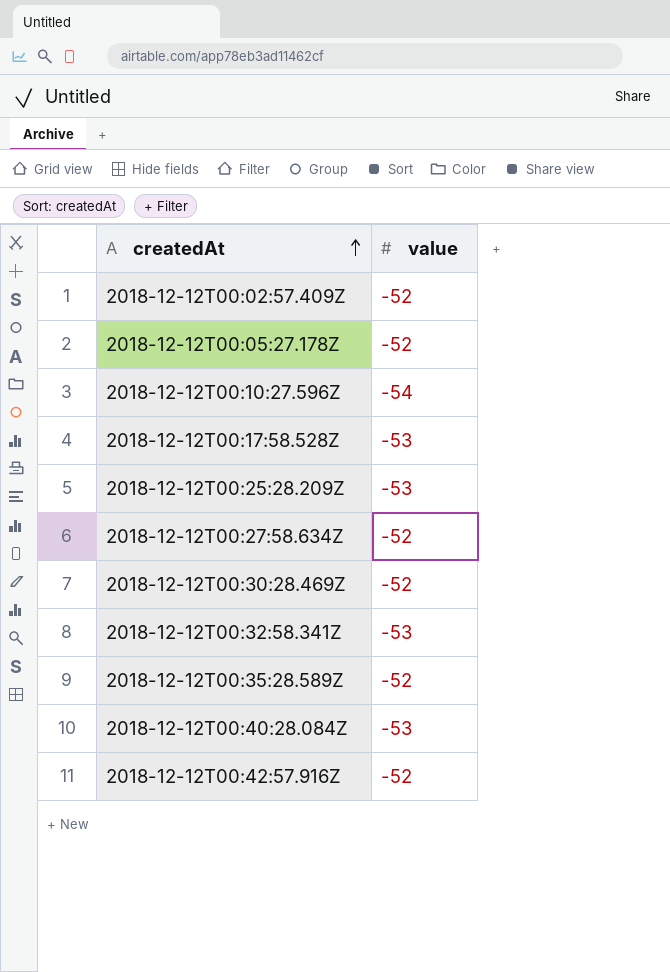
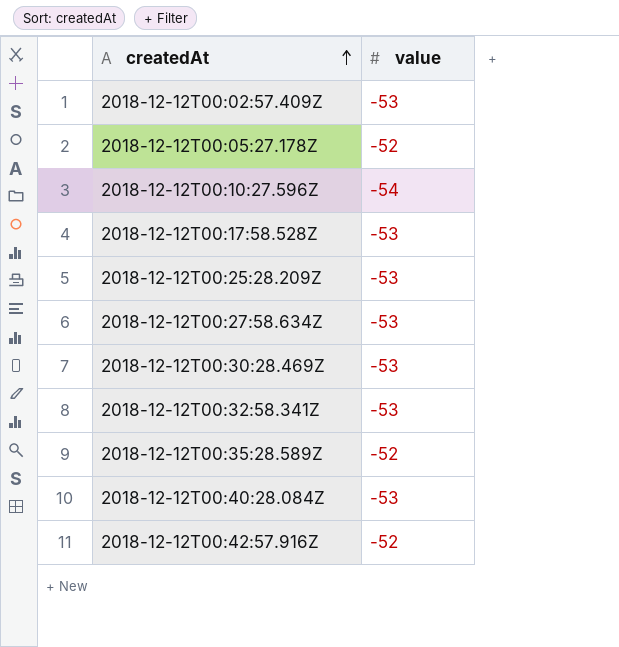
2018-12-12T00:02:57.409Z | value: -52 -> -53
2018-12-12T00:27:58.634Z | value: -52 -> -53
2018-12-12T00:30:28.469Z | value: -52 -> -53

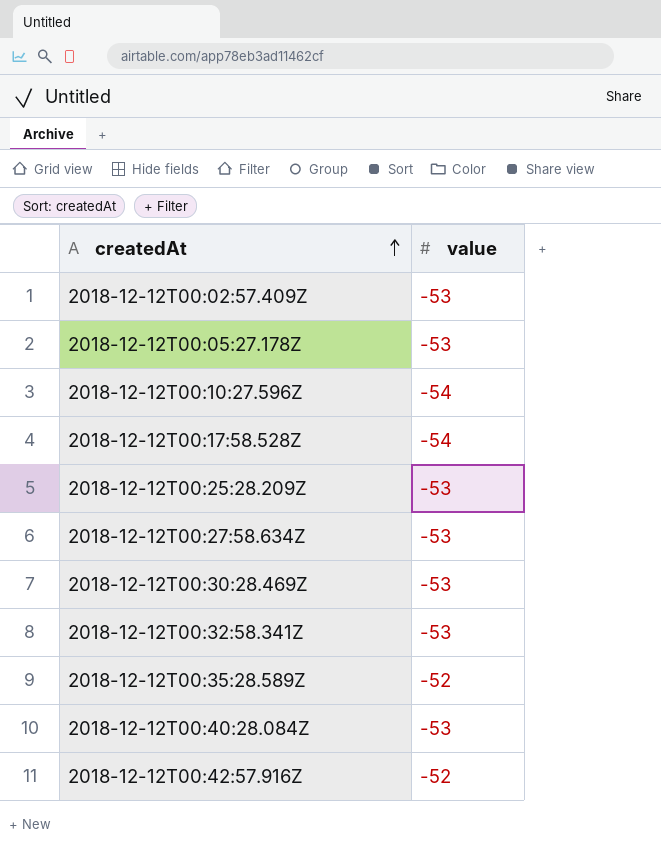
2018-12-12T00:05:27.178Z | value: -52 -> -53
2018-12-12T00:17:58.528Z | value: -53 -> -54

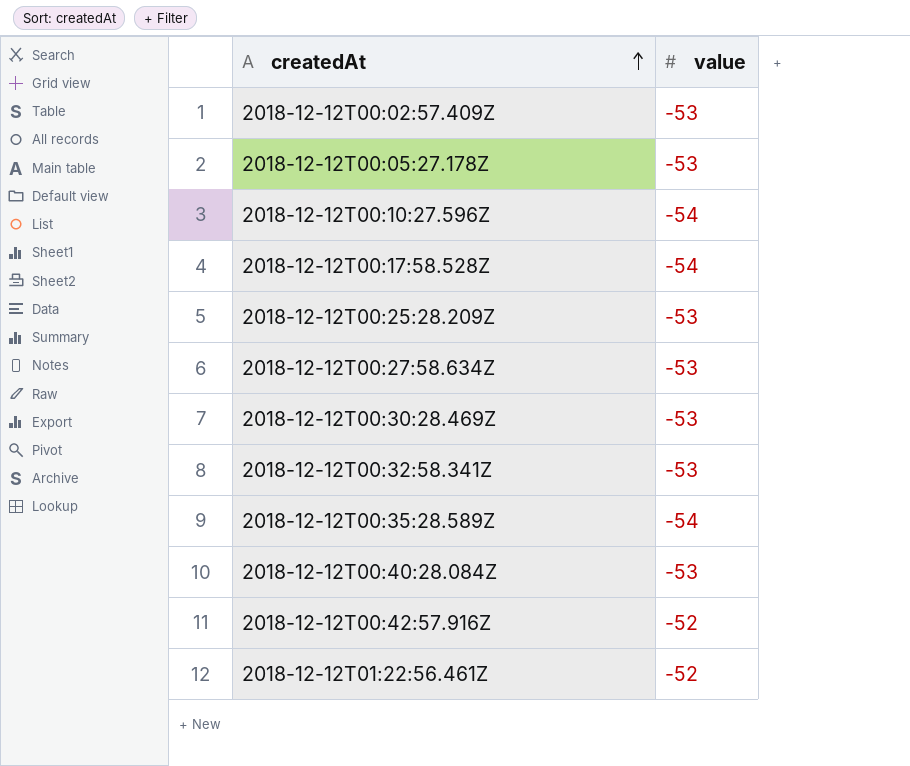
2018-12-12T00:35:28.589Z | value: -52 -> -54
row 2018-12-12T01:22:56.461Z: none -> -52

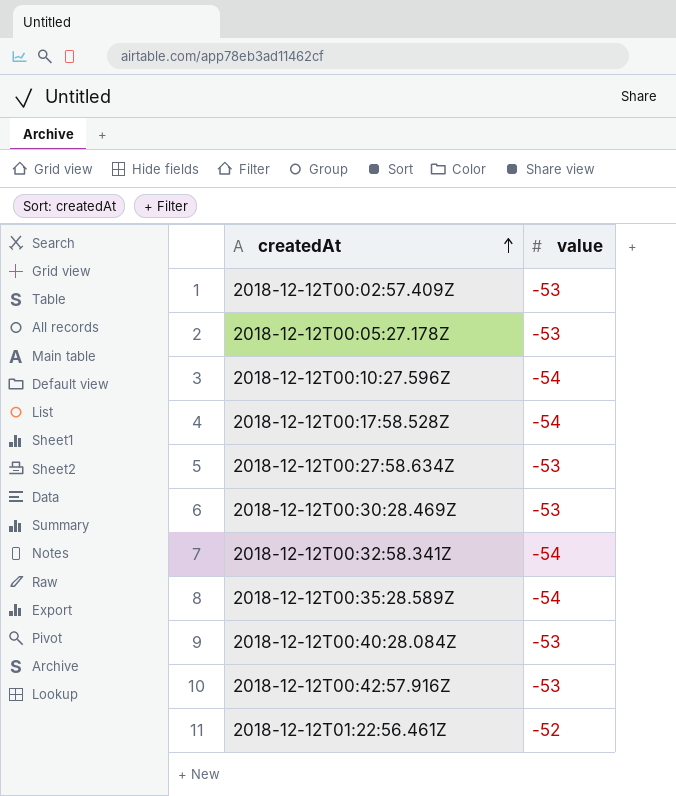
row 2018-12-12T00:25:28.209Z: -53 -> none
2018-12-12T00:32:58.341Z | value: -53 -> -54
2018-12-12T00:42:57.916Z | value: -52 -> -53

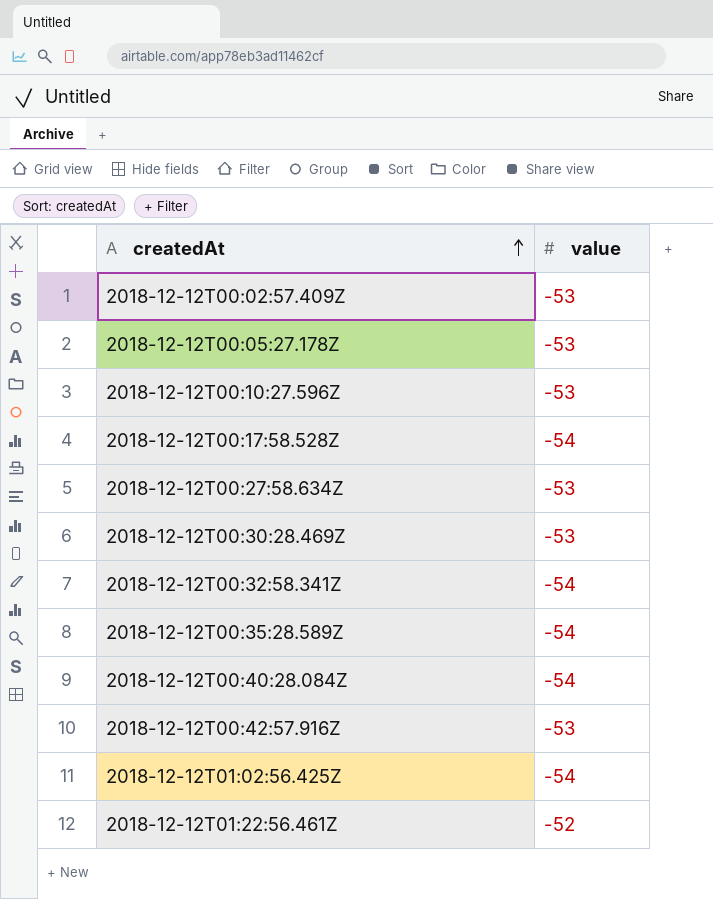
2018-12-12T00:10:27.596Z | value: -54 -> -53
2018-12-12T00:40:28.084Z | value: -53 -> -54
row 2018-12-12T01:02:56.425Z: none -> -54

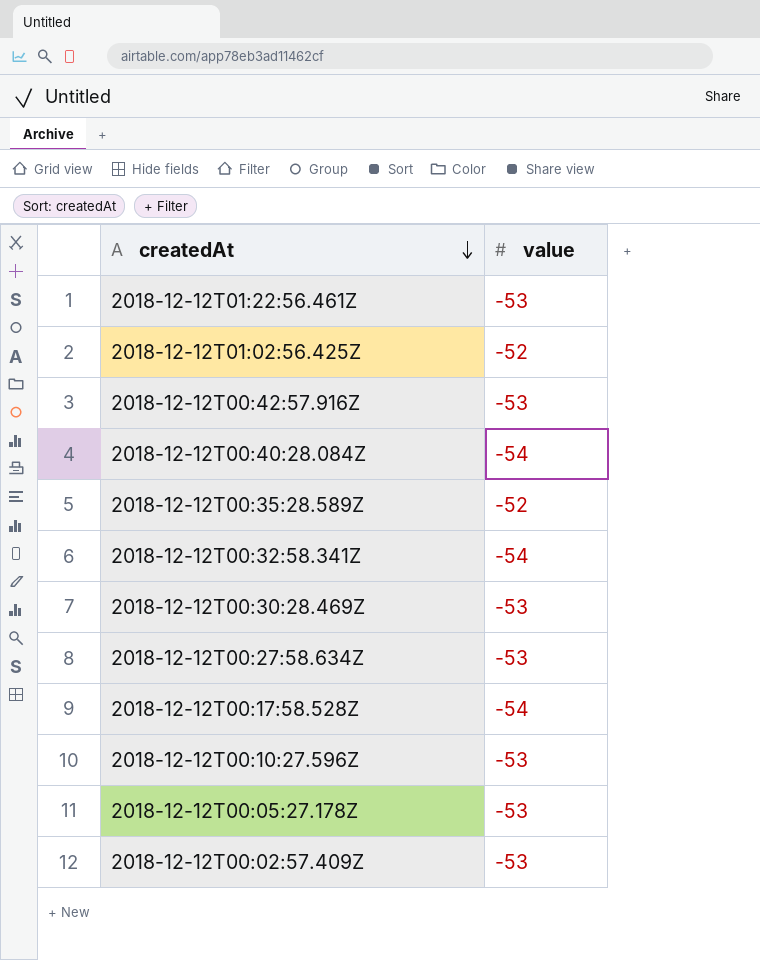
row order: createdAt ascending -> createdAt descending
2018-12-12T01:22:56.461Z | value: -52 -> -53
2018-12-12T01:02:56.425Z | value: -54 -> -52
2018-12-12T00:35:28.589Z | value: -54 -> -52

